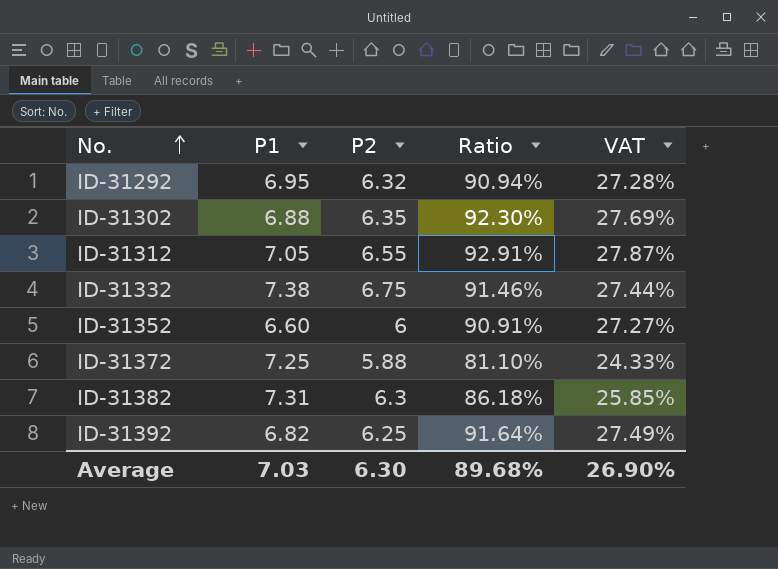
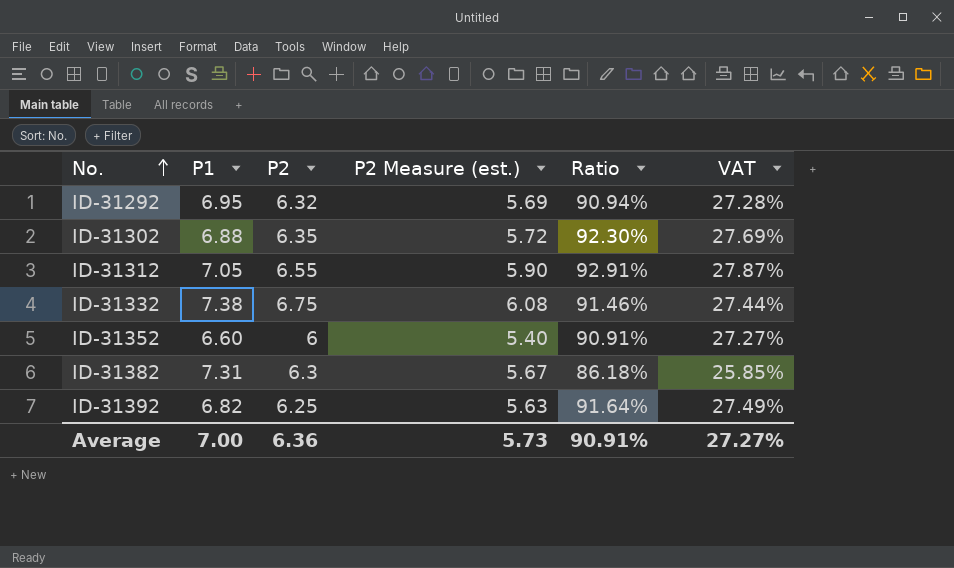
column P2 Measure (est.) | formula: none -> [P2] * 0.9
row ID-31372: 7.25 | 5.88 | 81.10% | 24.33% -> none
Average | P1: 7.03 -> 7.00
Average | P2: 6.30 -> 6.36
Average | Ratio: 89.68% -> 90.91%
Average | VAT: 26.90% -> 27.27%

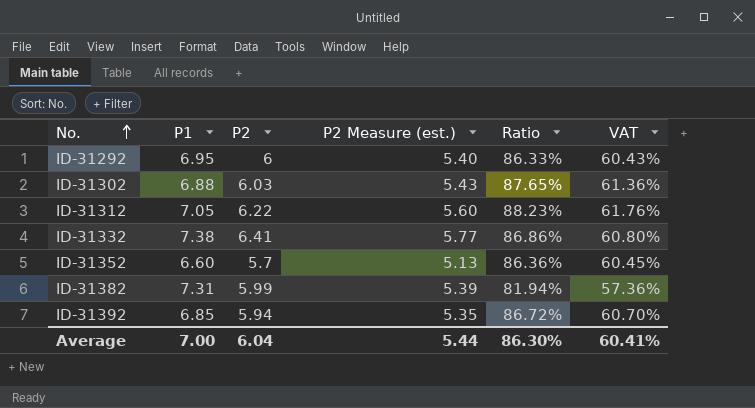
column VAT | formula: [Ratio] * 0.3 -> [Ratio] * 0.7
ID-31292 | P2: 6.32 -> 6
ID-31292 | P2 Measure (est.): 5.69 -> 5.40
ID-31292 | Ratio: 90.94% -> 86.33%
ID-31302 | P2: 6.35 -> 6.03
ID-31302 | P2 Measure (est.): 5.72 -> 5.43
ID-31302 | Ratio: 92.30% -> 87.65%
ID-31312 | P2: 6.55 -> 6.22
ID-31312 | P2 Measure (est.): 5.90 -> 5.60
ID-31312 | Ratio: 92.91% -> 88.23%
ID-31332 | P2: 6.75 -> 6.41
ID-31332 | P2 Measure (est.): 6.08 -> 5.77
ID-31332 | Ratio: 91.46% -> 86.86%
ID-31352 | P2: 6 -> 5.7
ID-31352 | P2 Measure (est.): 5.40 -> 5.13
ID-31352 | Ratio: 90.91% -> 86.36%
ID-31382 | P2: 6.3 -> 5.99
ID-31382 | P2 Measure (est.): 5.67 -> 5.39
ID-31382 | Ratio: 86.18% -> 81.94%
ID-31392 | P1: 6.82 -> 6.85
ID-31392 | P2: 6.25 -> 5.94
ID-31392 | P2 Measure (est.): 5.63 -> 5.35
ID-31392 | Ratio: 91.64% -> 86.72%
Average | P2: 6.36 -> 6.04
Average | P2 Measure (est.): 5.73 -> 5.44
Average | Ratio: 90.91% -> 86.30%
Average | VAT: 27.27% -> 60.41%

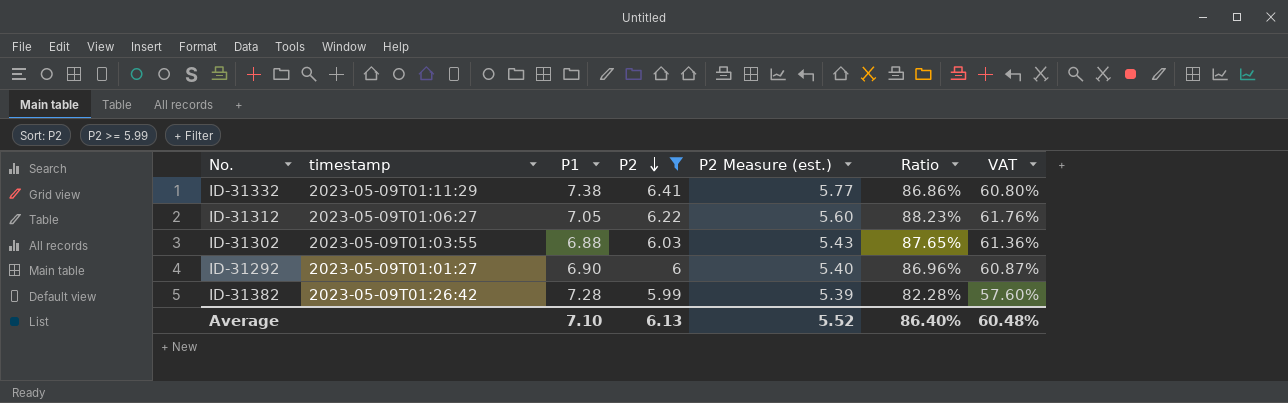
filter: none -> P2 >= 5.99
row order: No. ascending -> P2 descending
column timestamp | position: none -> 2
ID-31292 | P1: 6.95 -> 6.90
ID-31292 | Ratio: 86.33% -> 86.96%
ID-31292 | VAT: 60.43% -> 60.87%
ID-31382 | P1: 7.31 -> 7.28
ID-31382 | Ratio: 81.94% -> 82.28%
ID-31382 | VAT: 57.36% -> 57.60%
Average | P1: 7.00 -> 7.10
Average | P2: 6.04 -> 6.13
Average | P2 Measure (est.): 5.44 -> 5.52
Average | Ratio: 86.30% -> 86.40%
Average | VAT: 60.41% -> 60.48%

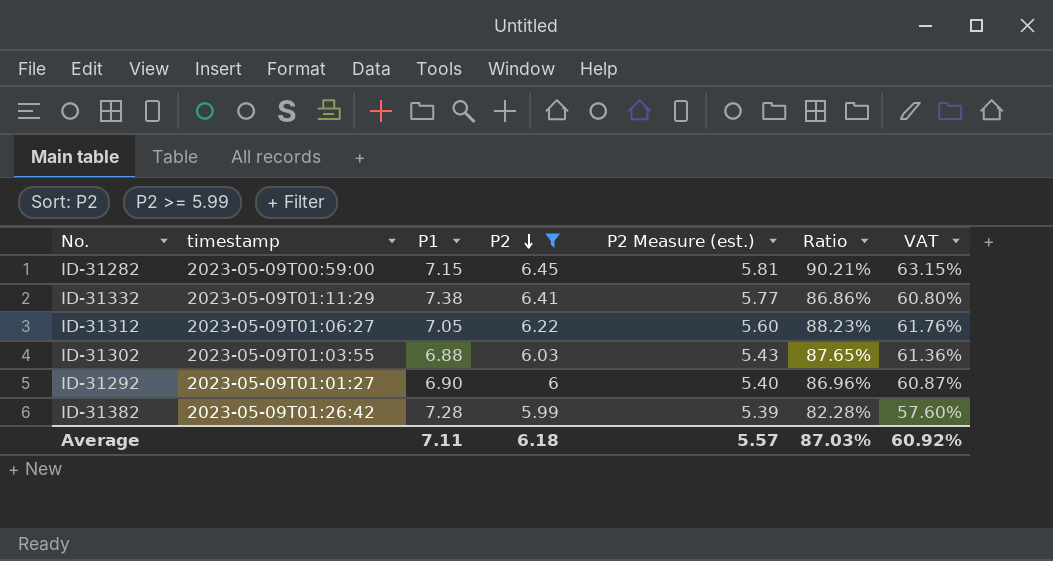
row ID-31282: none -> 2023-05-09T00:59:00 | 7.15 | 6.45 | 5.81 | 90.21% | 63.15%
Average | P1: 7.10 -> 7.11
Average | P2: 6.13 -> 6.18
Average | P2 Measure (est.): 5.52 -> 5.57
Average | Ratio: 86.40% -> 87.03%
Average | VAT: 60.48% -> 60.92%

